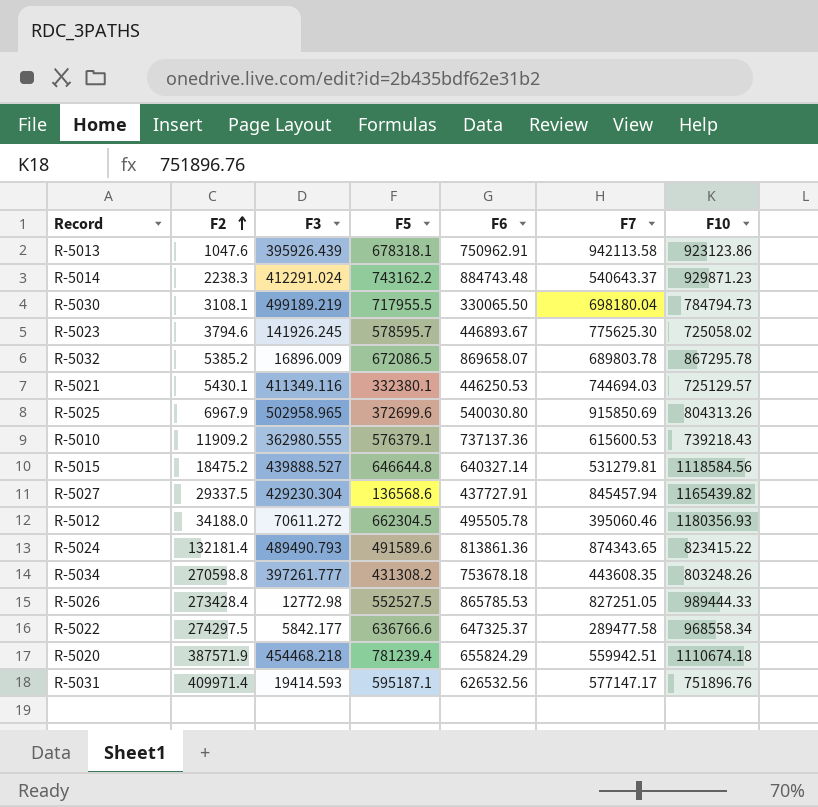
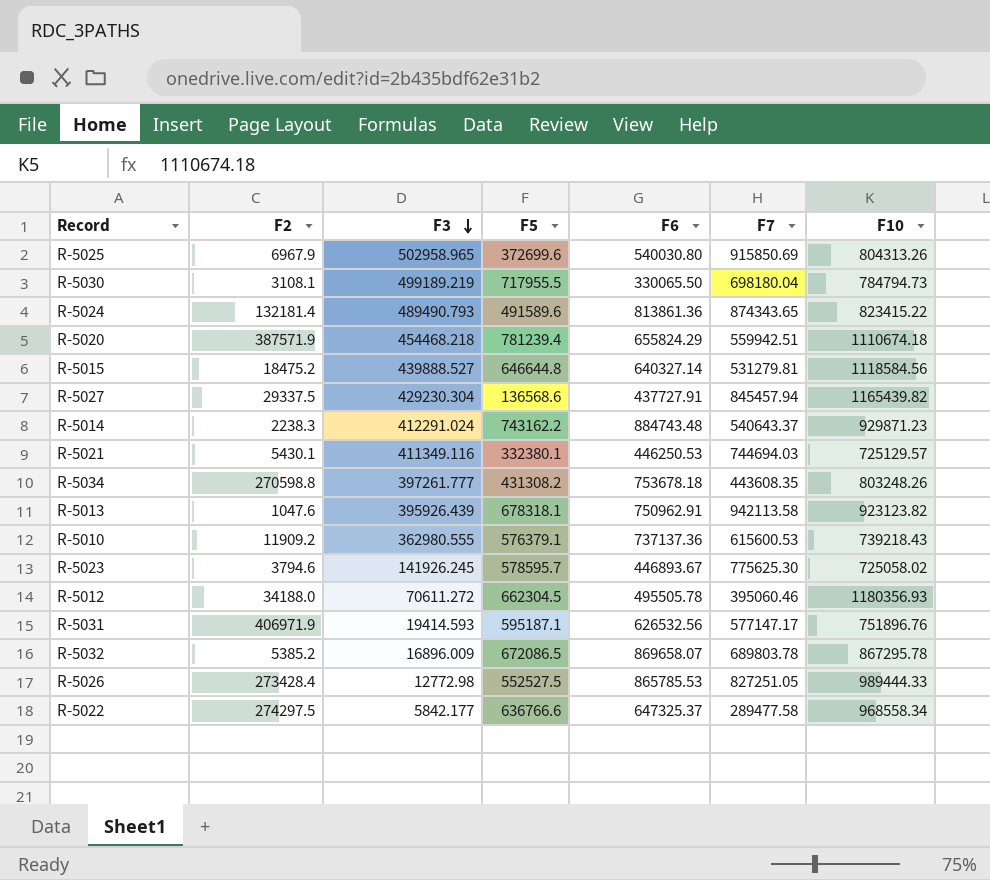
row order: F2 ascending -> F3 descending
R-5013 | F10: 923123.86 -> 923123.82
R-5031 | F2: 409971.4 -> 406971.9

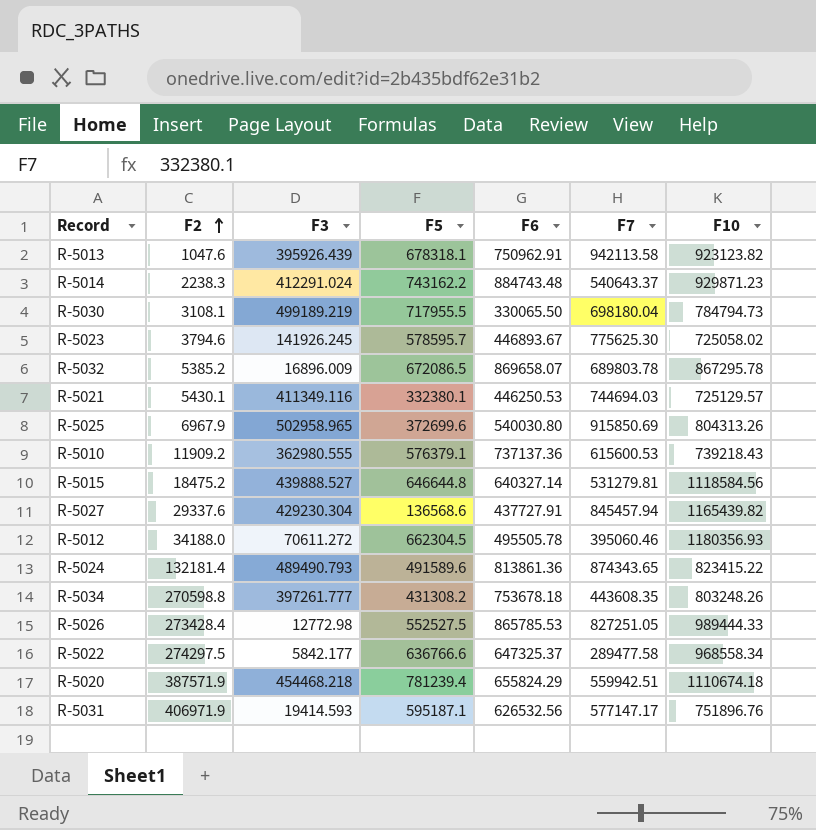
row order: F3 descending -> F2 ascending
R-5027 | F2: 29337.5 -> 29337.6

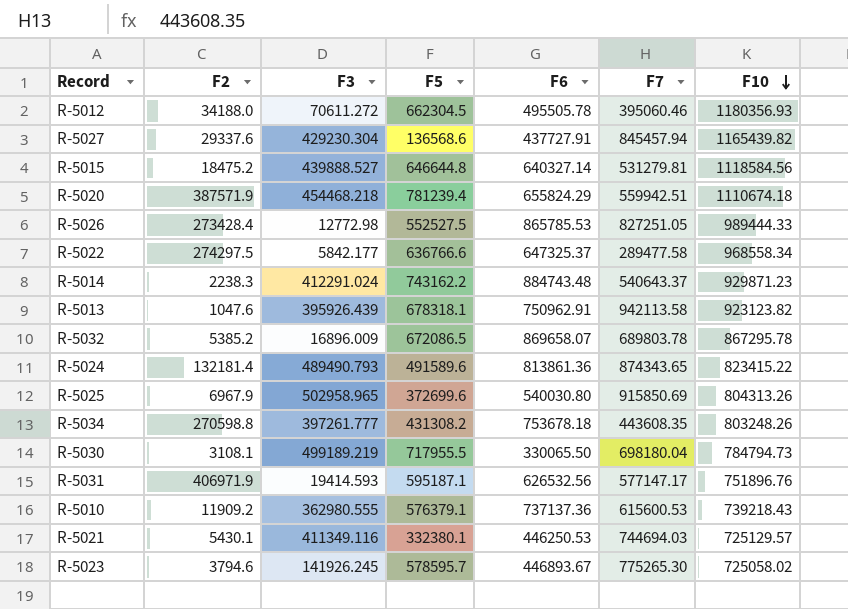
row order: F2 ascending -> F10 descending
R-5023 | F7: 775625.30 -> 775265.30

